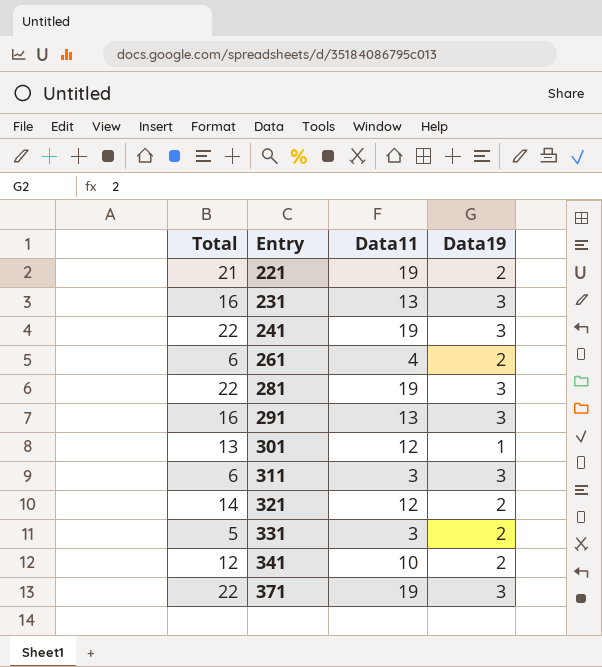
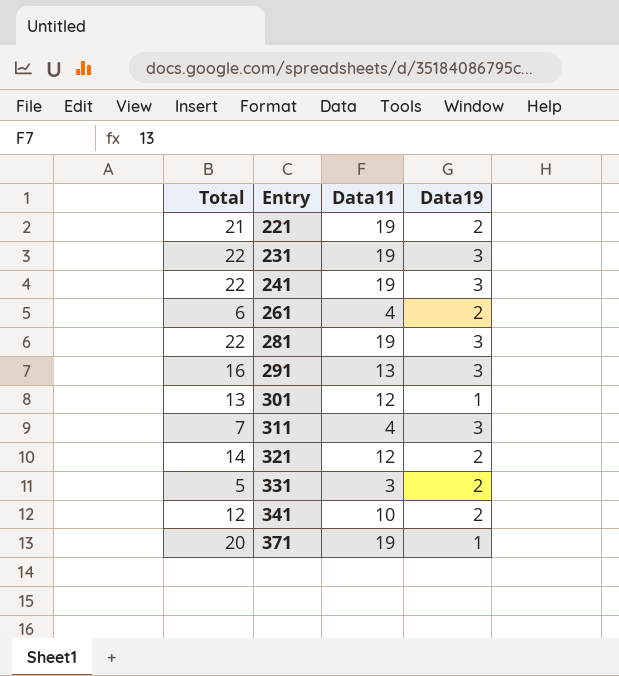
231 | Total: 16 -> 22
231 | Data11: 13 -> 19
311 | Total: 6 -> 7
311 | Data11: 3 -> 4
371 | Total: 22 -> 20
371 | Data19: 3 -> 1

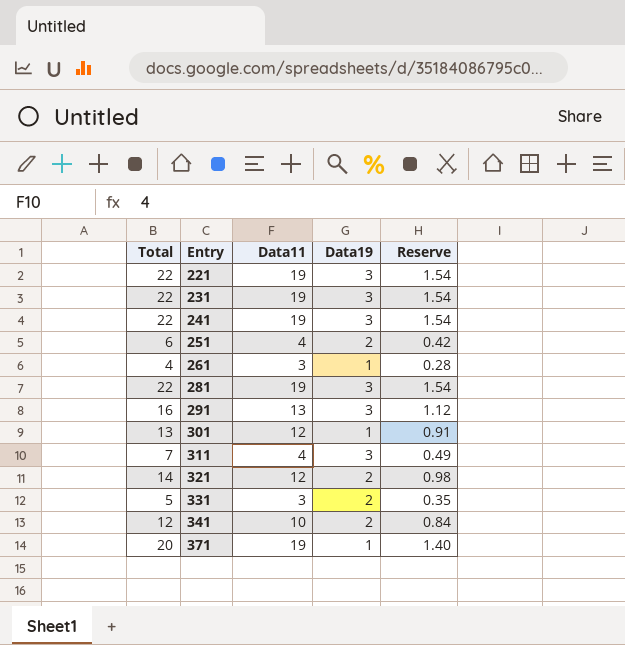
column Reserve | formula: none -> [Total] * 0.07
221 | Total: 21 -> 22
221 | Data19: 2 -> 3
row 251: none -> 6 | 4 | 2 | 0.42
261 | Total: 6 -> 4
261 | Data11: 4 -> 3
261 | Data19: 2 -> 1

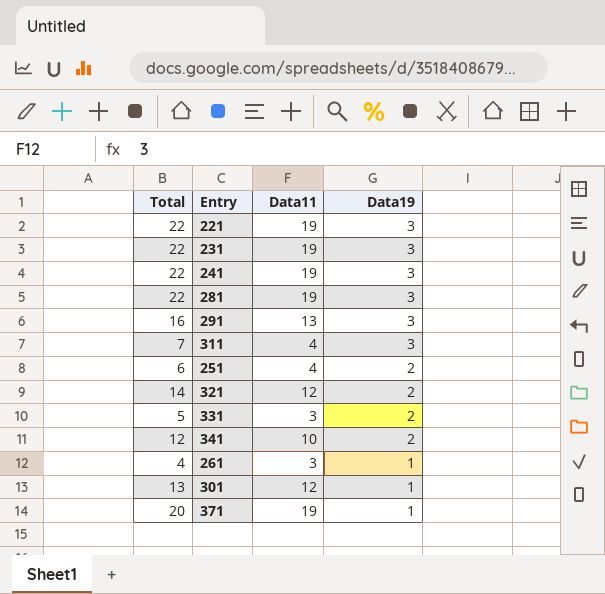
row order: Entry ascending -> Data19 descending
column Reserve | formula: [Total] * 0.07 -> none

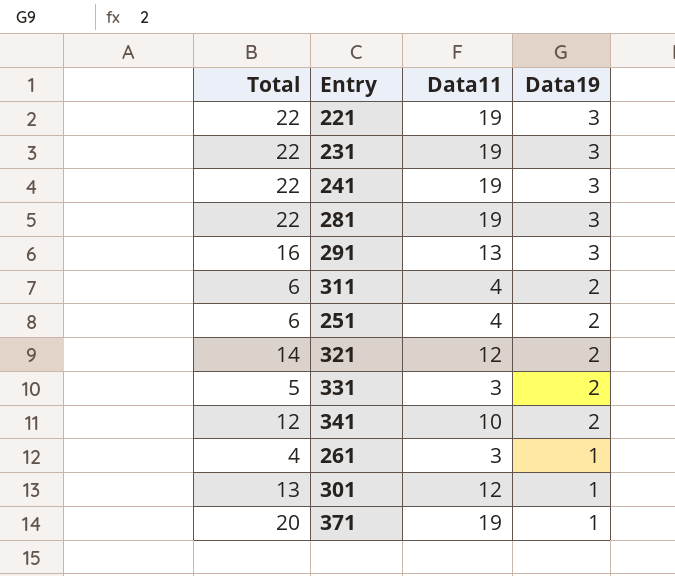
311 | Total: 7 -> 6
311 | Data19: 3 -> 2

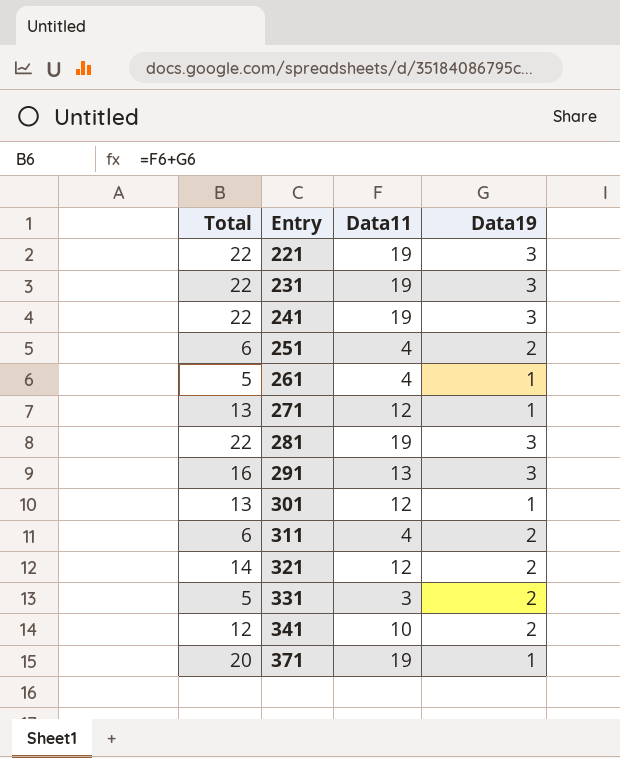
row order: Data19 descending -> Entry ascending
261 | Total: 4 -> 5
261 | Data11: 3 -> 4
row 271: none -> 13 | 12 | 1

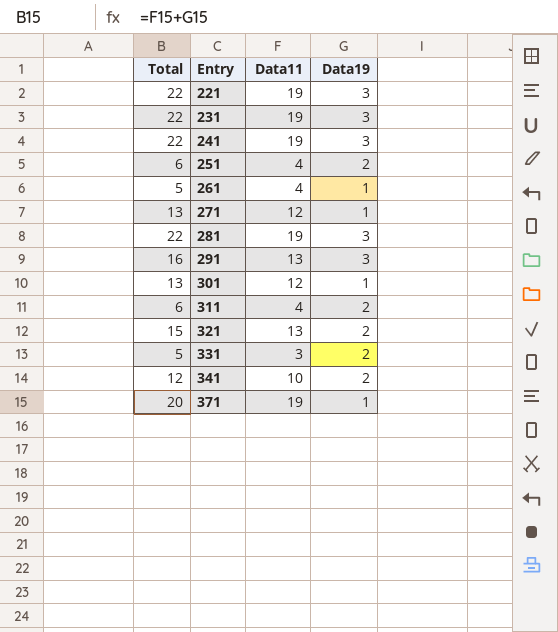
321 | Total: 14 -> 15
321 | Data11: 12 -> 13

